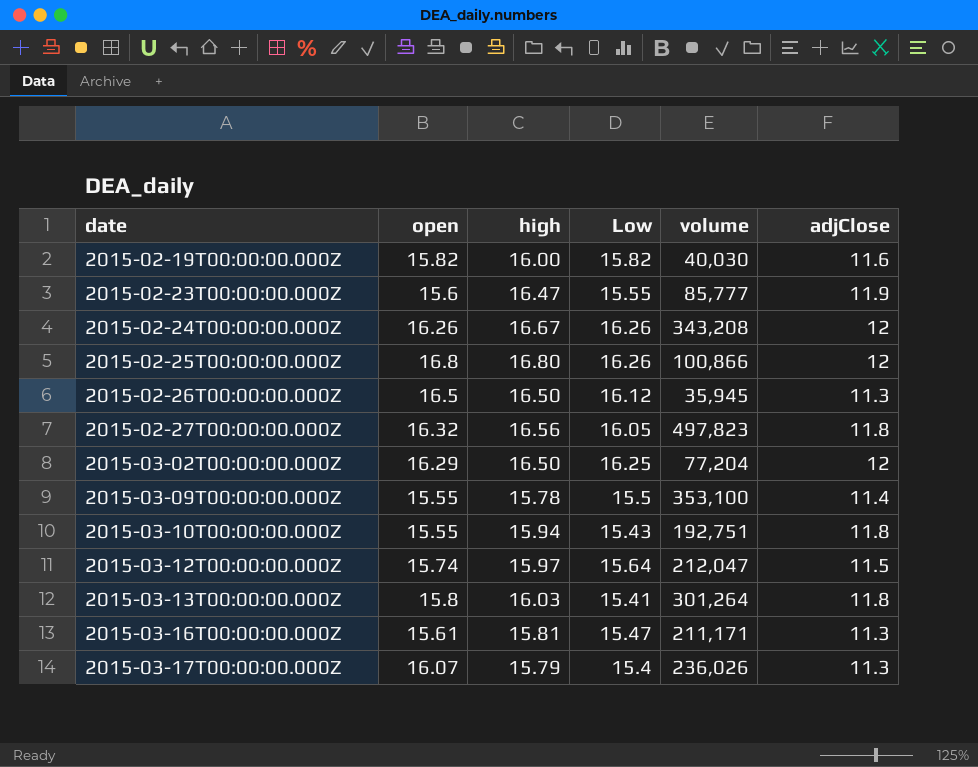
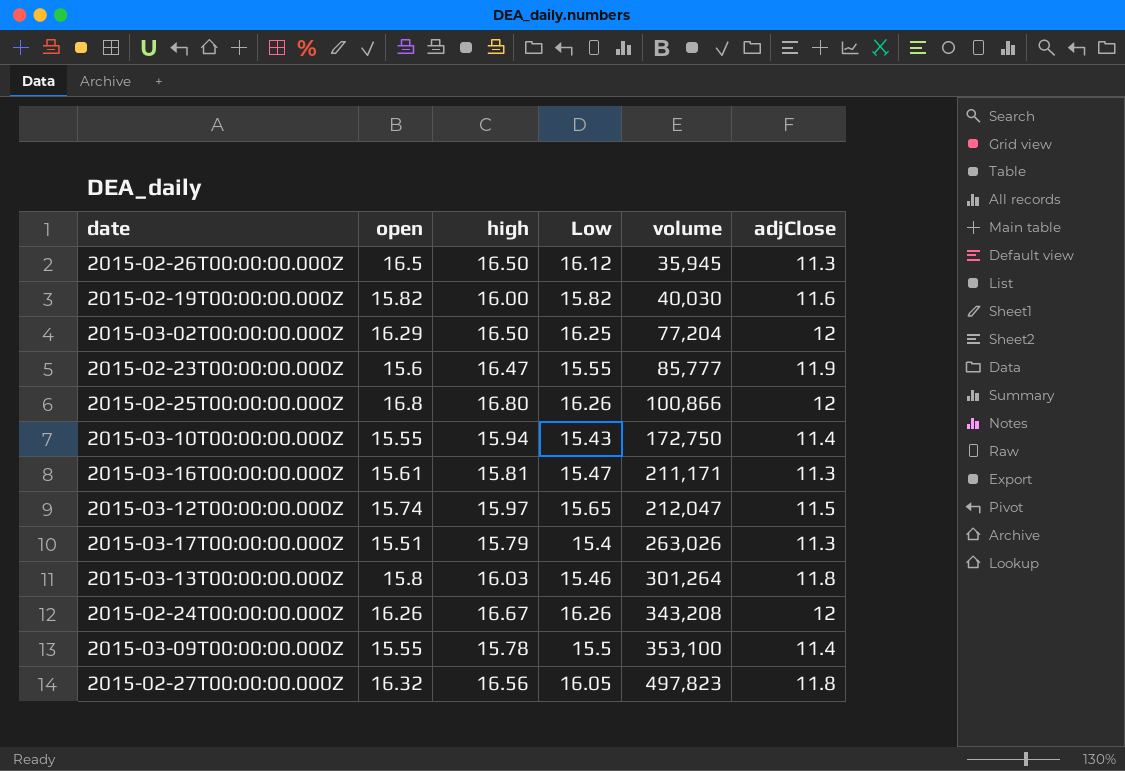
row order: date ascending -> volume ascending
2015-03-10T00:00:00.000Z | volume: 192,751 -> 172,750
2015-03-10T00:00:00.000Z | adjClose: 11.8 -> 11.4
2015-03-12T00:00:00.000Z | Low: 15.64 -> 15.65
2015-03-17T00:00:00.000Z | open: 16.07 -> 15.51
2015-03-17T00:00:00.000Z | volume: 236,026 -> 263,026
2015-03-13T00:00:00.000Z | Low: 15.41 -> 15.46

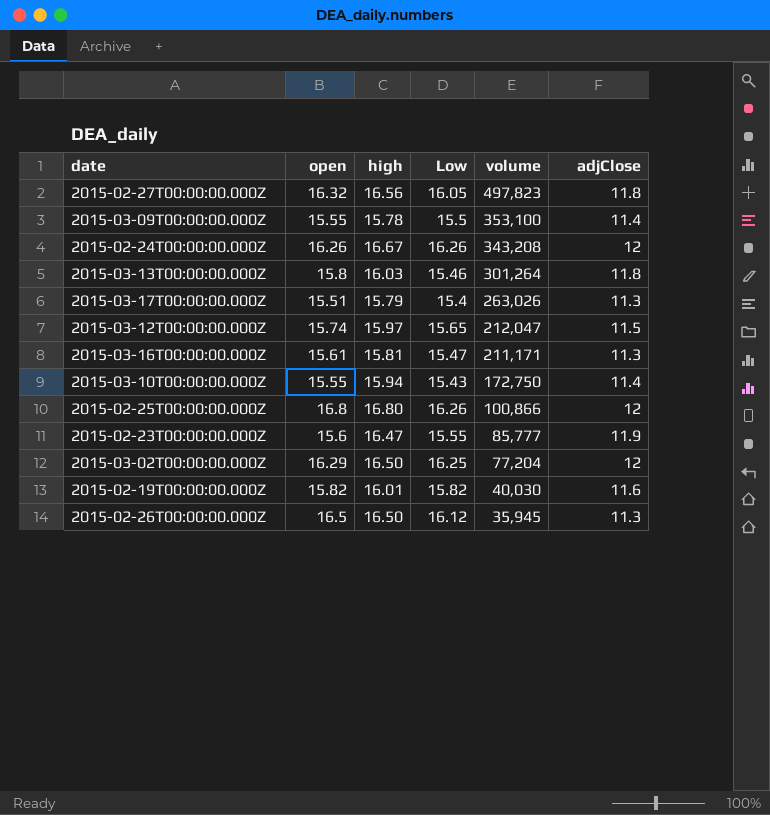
row order: volume ascending -> volume descending
2015-02-19T00:00:00.000Z | high: 16.00 -> 16.01

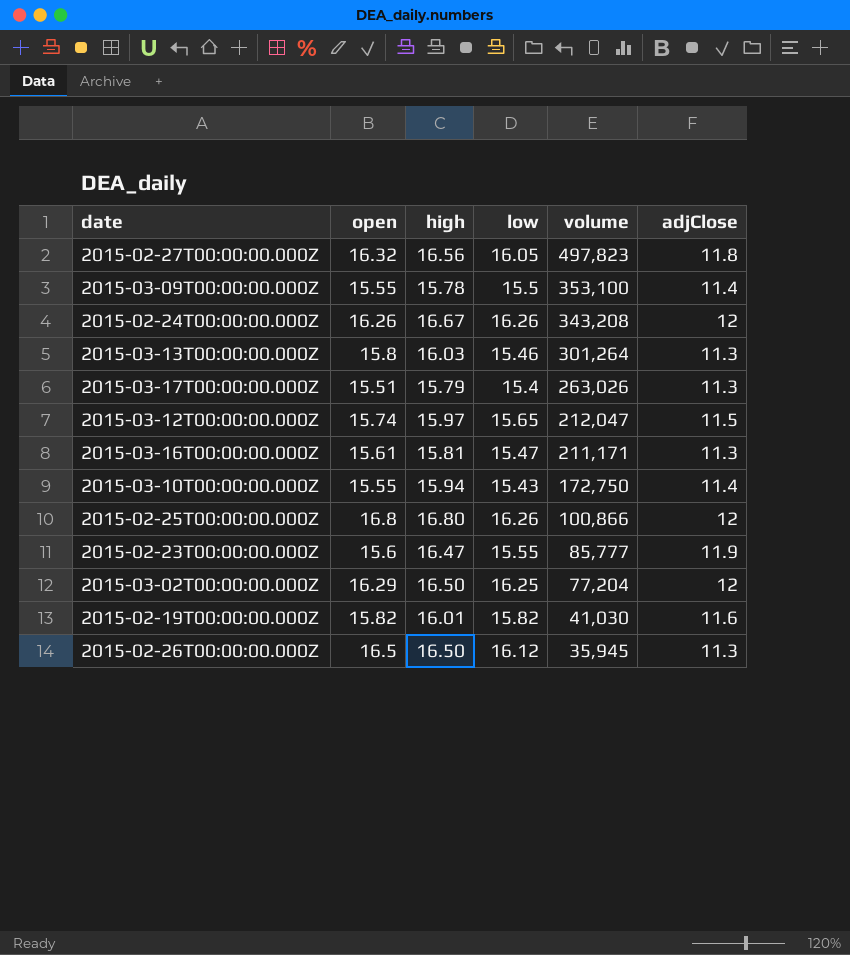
column name: Low -> low
2015-03-13T00:00:00.000Z | adjClose: 11.8 -> 11.3
2015-02-19T00:00:00.000Z | volume: 40,030 -> 41,030

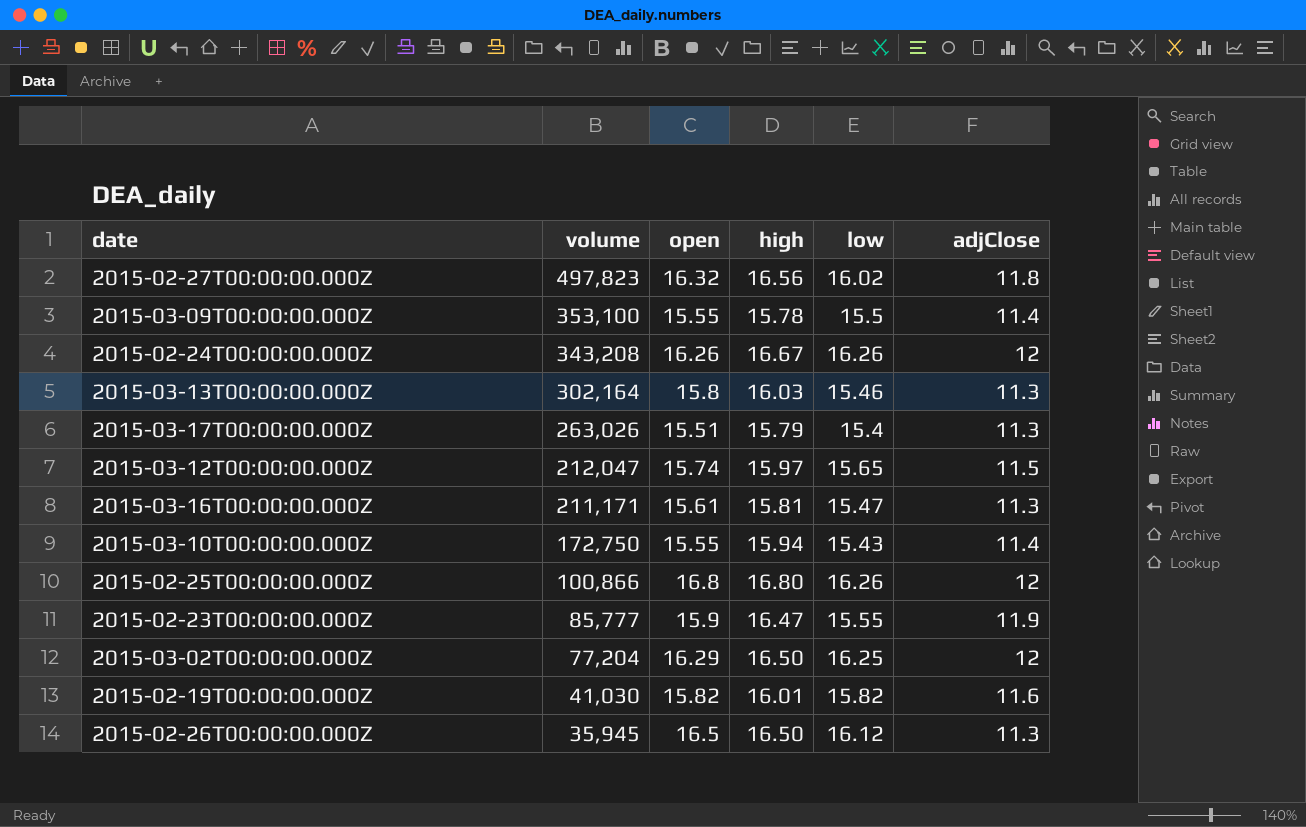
column volume | position: 5 -> 2
2015-02-27T00:00:00.000Z | low: 16.05 -> 16.02
2015-03-13T00:00:00.000Z | volume: 301,264 -> 302,164
2015-02-23T00:00:00.000Z | open: 15.6 -> 15.9

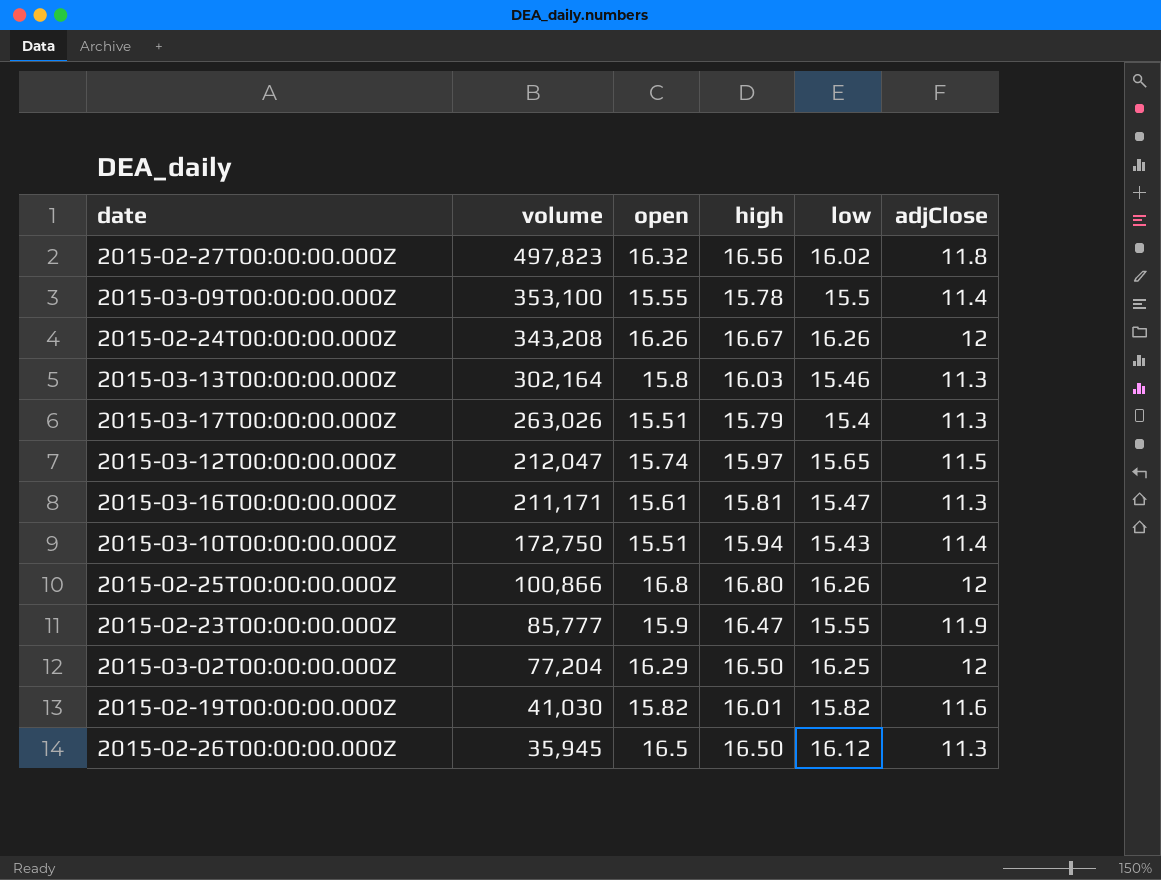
2015-03-10T00:00:00.000Z | open: 15.55 -> 15.51

